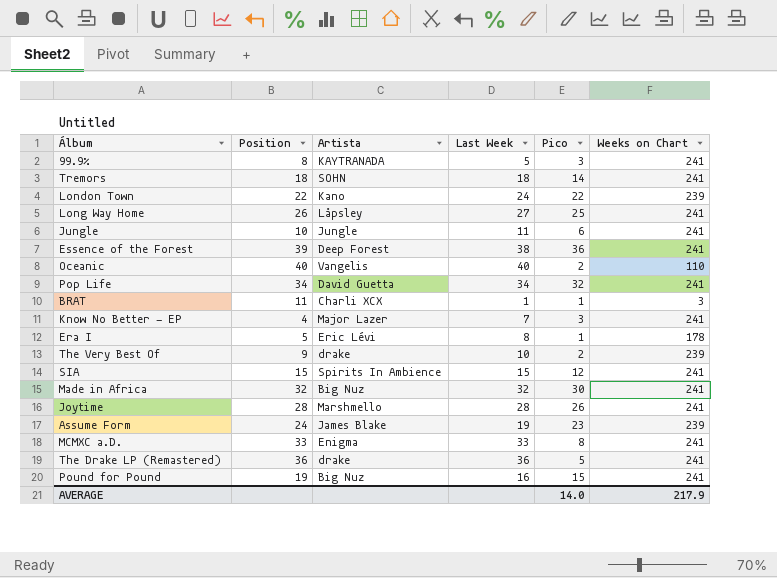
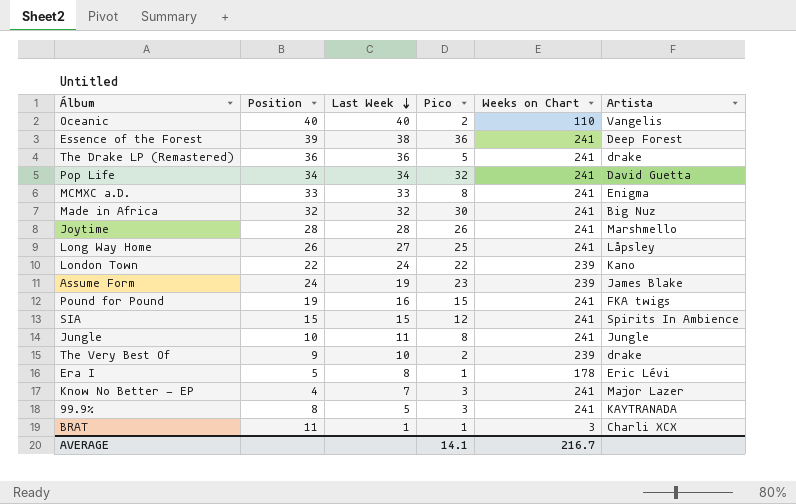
row order: none -> Last Week descending
column Artista | position: 3 -> 6
row Tremors: 18 | SOHN | 18 | 14 | 241 -> none
Pound for Pound | Artista: Big Nuz -> FKA twigs
Jungle | Pico: 6 -> 8
AVERAGE | Pico: 14.0 -> 14.1
AVERAGE | Weeks on Chart: 217.9 -> 216.7

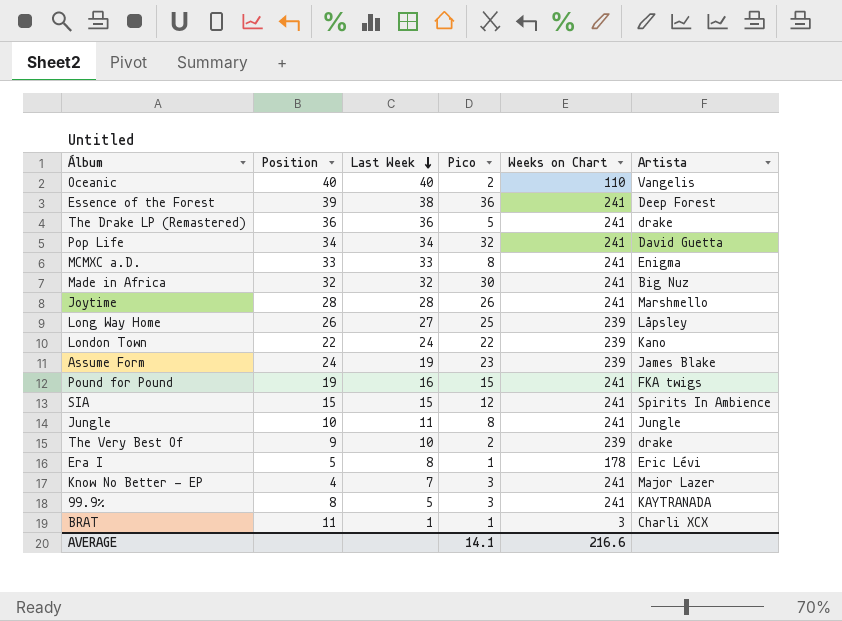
Long Way Home | Weeks on Chart: 241 -> 239
AVERAGE | Weeks on Chart: 216.7 -> 216.6

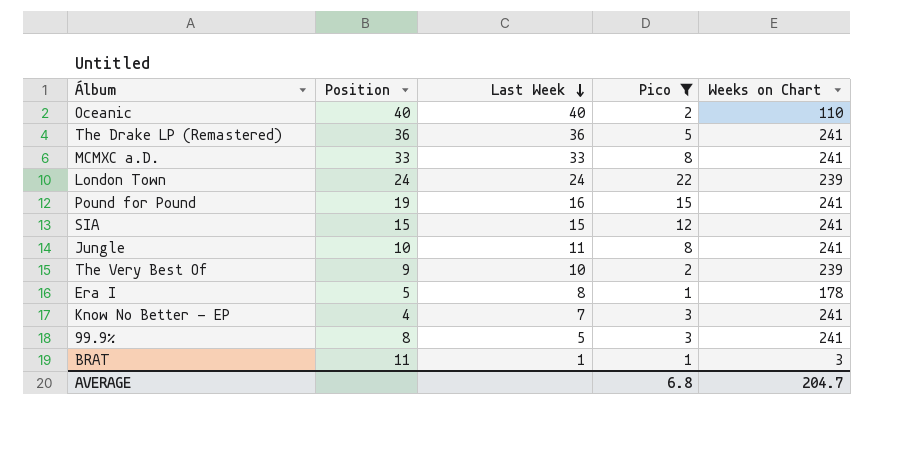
filter: none -> Pico <= 22
column Artista | position: 6 -> none
London Town | Position: 22 -> 24
AVERAGE | Pico: 14.1 -> 6.8
AVERAGE | Weeks on Chart: 216.6 -> 204.7

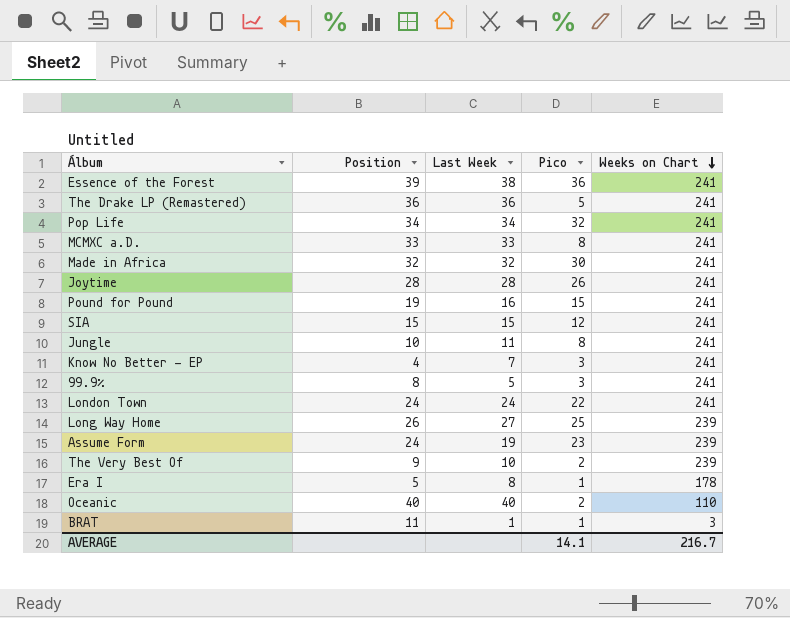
filter: Pico <= 22 -> none
row order: Last Week descending -> Weeks on Chart descending
London Town | Weeks on Chart: 239 -> 241
AVERAGE | Pico: 6.8 -> 14.1
AVERAGE | Weeks on Chart: 204.7 -> 216.7

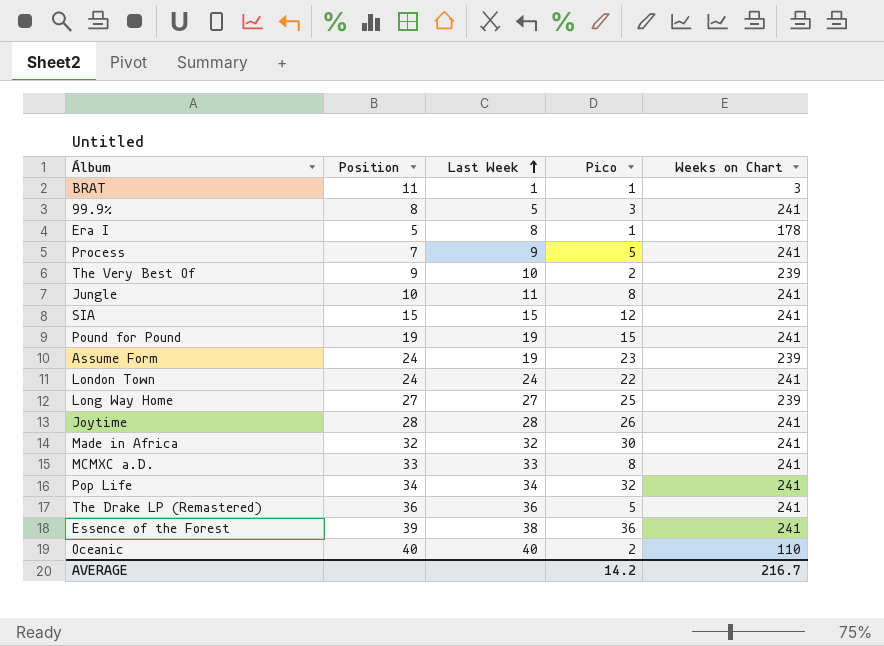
row order: Weeks on Chart descending -> Last Week ascending
row Know No Better - EP: 4 | 7 | 3 | 241 -> none
row Process: none -> 7 | 9 | 5 | 241
Pound for Pound | Last Week: 16 -> 19
Long Way Home | Position: 26 -> 27
AVERAGE | Pico: 14.1 -> 14.2

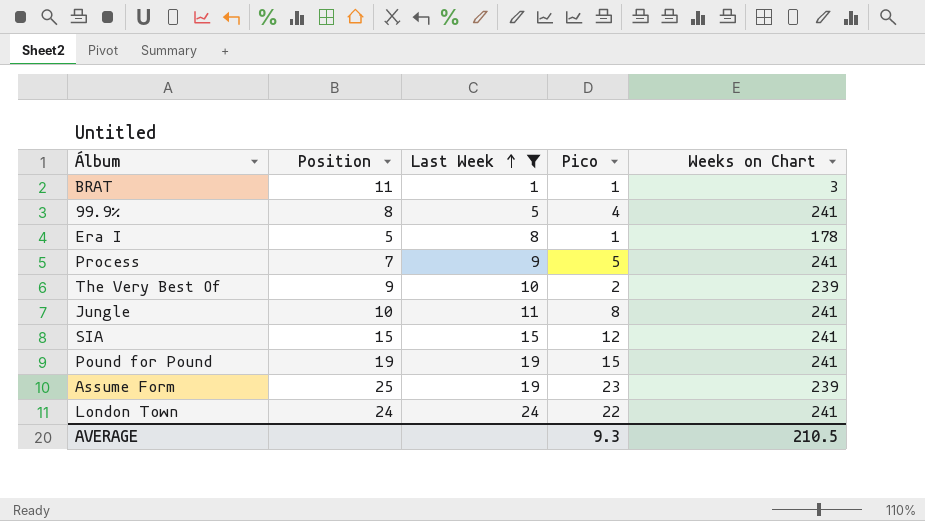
filter: none -> Last Week <= 24
99.9% | Pico: 3 -> 4
Assume Form | Position: 24 -> 25
AVERAGE | Pico: 14.2 -> 9.3
AVERAGE | Weeks on Chart: 216.7 -> 210.5

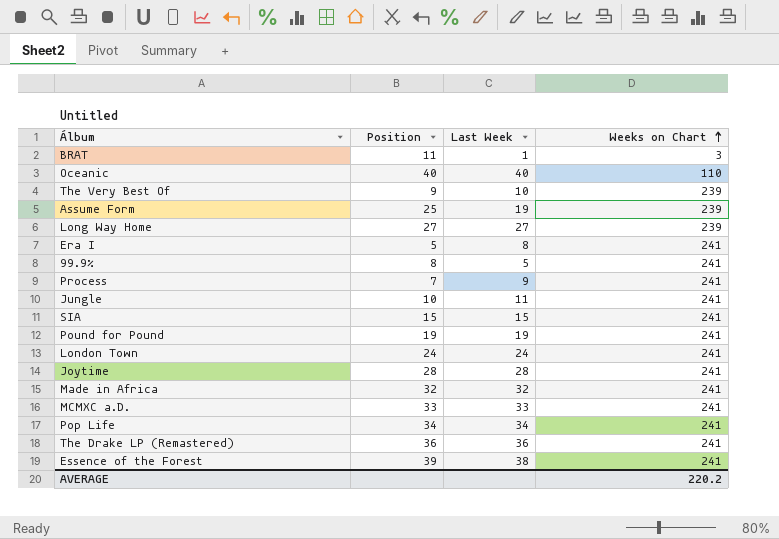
filter: Last Week <= 24 -> none
row order: Last Week ascending -> Weeks on Chart ascending
column Pico | position: 4 -> none
Era I | Weeks on Chart: 178 -> 241
AVERAGE | Weeks on Chart: 210.5 -> 220.2

